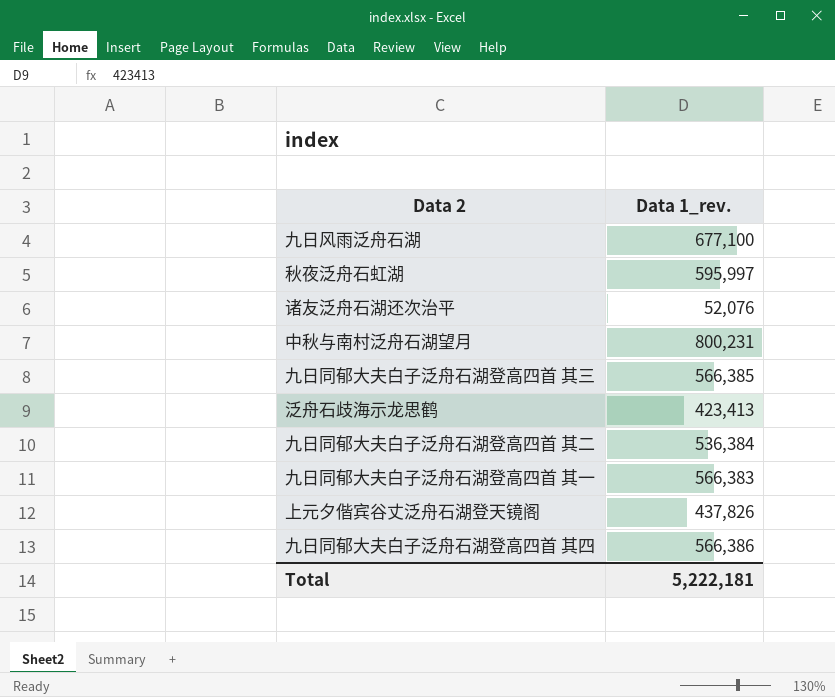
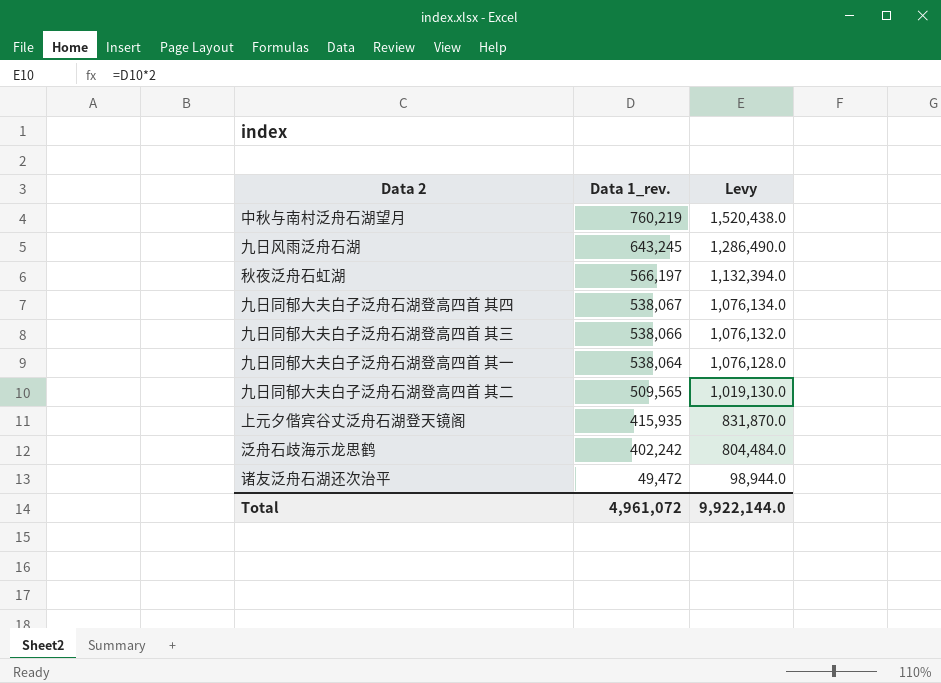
row order: none -> Data 1_rev. descending
column Levy | formula: none -> [Data 1_rev.] * 2
中秋与南村泛舟石湖望月 | Data 1_rev.: 800,231 -> 760,219
九日风雨泛舟石湖 | Data 1_rev.: 677,100 -> 643,245
秋夜泛舟石虹湖 | Data 1_rev.: 595,997 -> 566,197
九日同郁大夫白子泛舟石湖登高四首 其四 | Data 1_rev.: 566,386 -> 538,067
九日同郁大夫白子泛舟石湖登高四首 其三 | Data 1_rev.: 566,385 -> 538,066
九日同郁大夫白子泛舟石湖登高四首 其一 | Data 1_rev.: 566,383 -> 538,064
九日同郁大夫白子泛舟石湖登高四首 其二 | Data 1_rev.: 536,384 -> 509,565
上元夕偕宾谷丈泛舟石湖登天镜阁 | Data 1_rev.: 437,826 -> 415,935
泛舟石歧海示龙思鹤 | Data 1_rev.: 423,413 -> 402,242
诸友泛舟石湖还次治平 | Data 1_rev.: 52,076 -> 49,472
Total | Data 1_rev.: 5,222,181 -> 4,961,072

